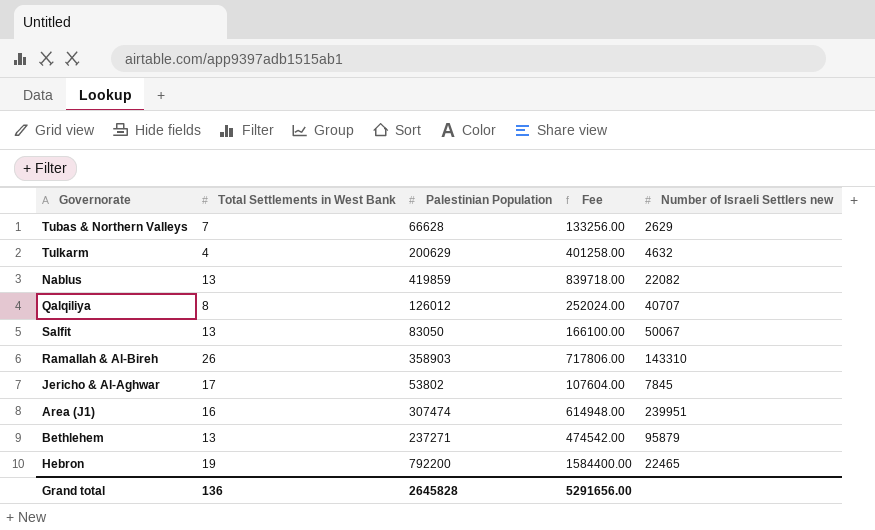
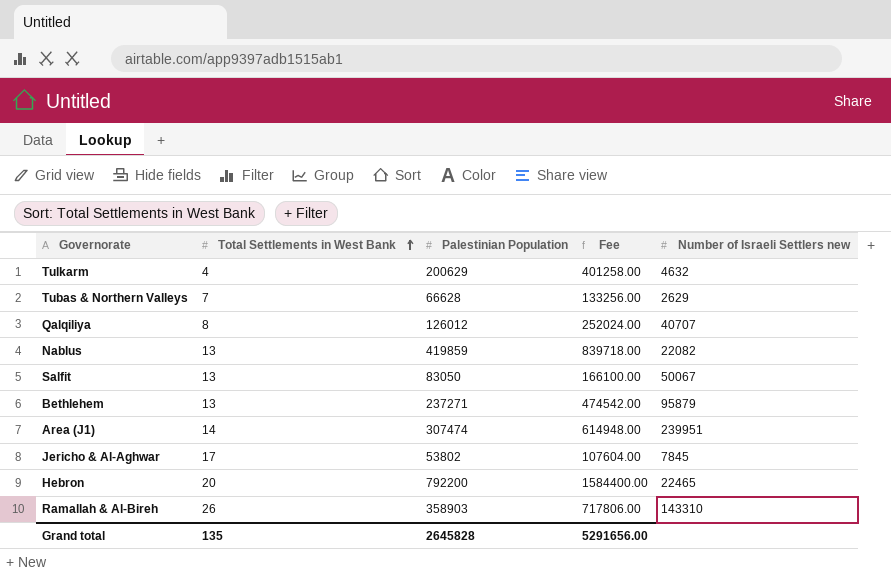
row order: none -> Total Settlements in West Bank ascending
Area (J1) | Total Settlements in West Bank: 16 -> 14
Hebron | Total Settlements in West Bank: 19 -> 20
Grand total | Total Settlements in West Bank: 136 -> 135

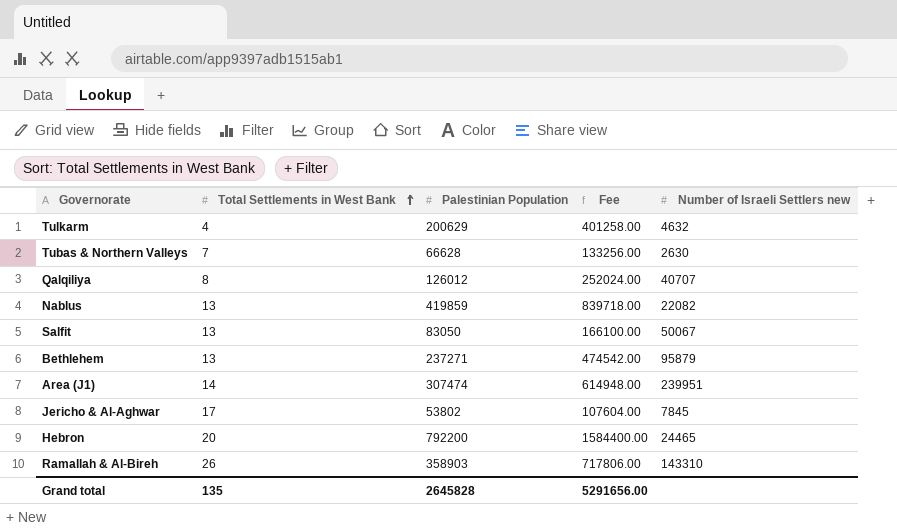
Tubas & Northern Valleys | Number of Israeli Settlers new: 2629 -> 2630
Hebron | Number of Israeli Settlers new: 22465 -> 24465

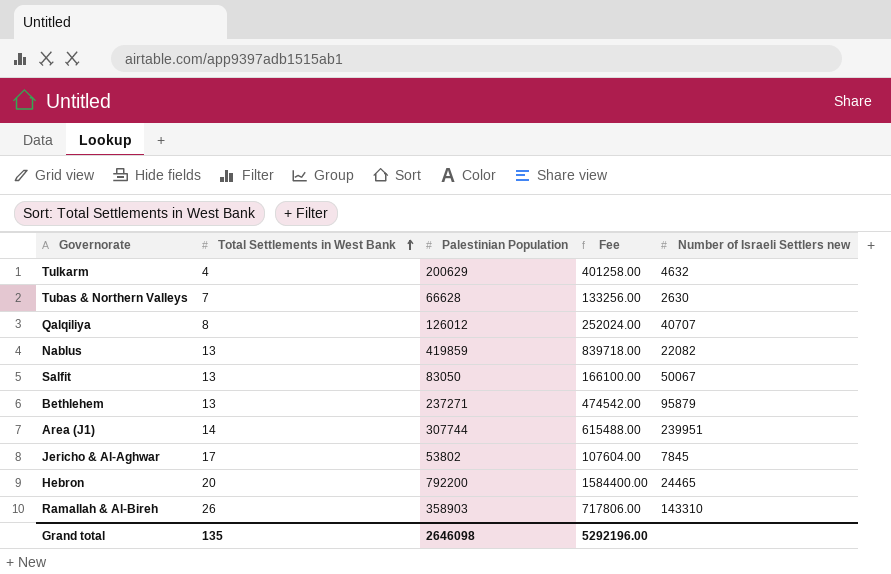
Area (J1) | Palestinian Population: 307474 -> 307744
Area (J1) | Fee: 614948.00 -> 615488.00
Grand total | Palestinian Population: 2645828 -> 2646098
Grand total | Fee: 5291656.00 -> 5292196.00

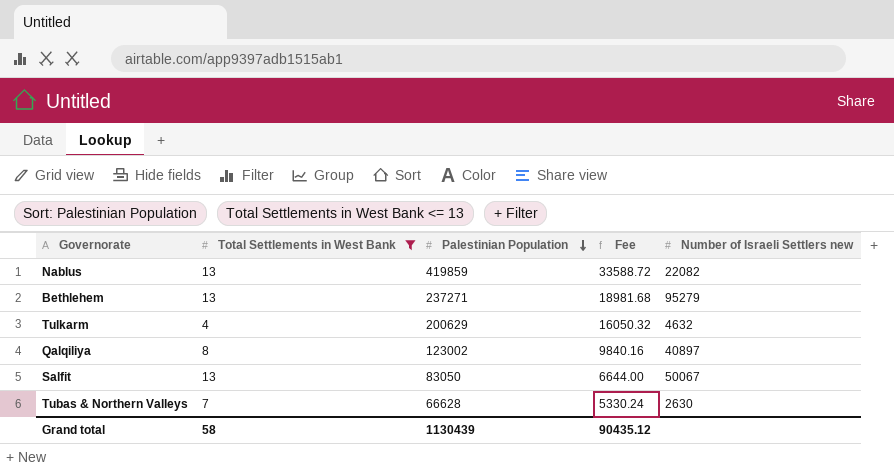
filter: none -> Total Settlements in West Bank <= 13
row order: Total Settlements in West Bank ascending -> Palestinian Population descending
column Fee | formula: [Palestinian Population] * 2 -> [Palestinian Population] * 0.08
Bethlehem | Number of Israeli Settlers new: 95879 -> 95279
Qalqiliya | Palestinian Population: 126012 -> 123002
Qalqiliya | Number of Israeli Settlers new: 40707 -> 40897
Grand total | Total Settlements in West Bank: 135 -> 58
Grand total | Palestinian Population: 2646098 -> 1130439
Grand total | Fee: 5292196.00 -> 90435.12

